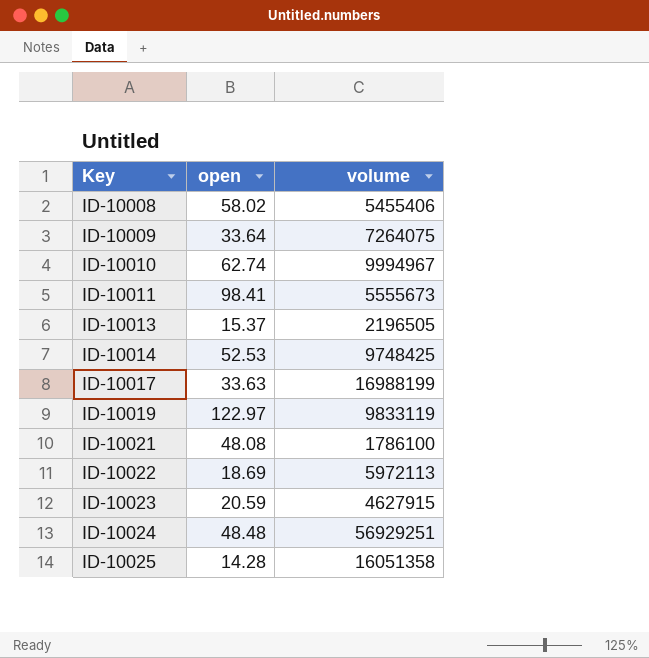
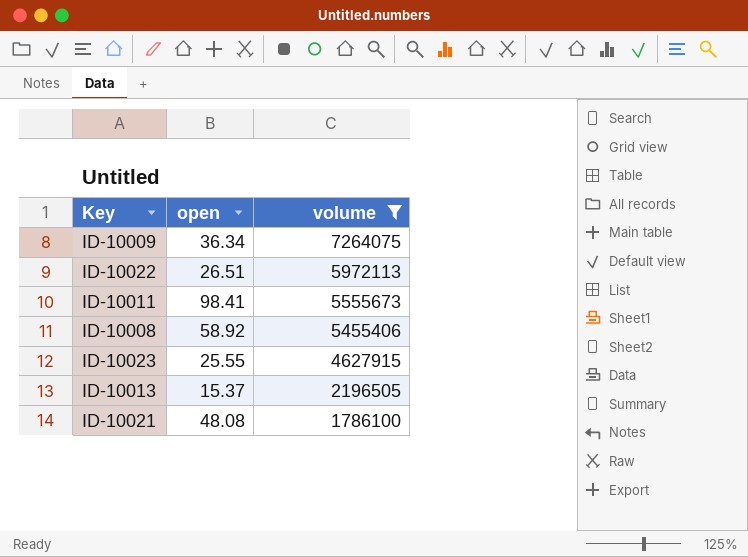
filter: none -> volume <= 7264075
row order: Key ascending -> volume descending
ID-10009 | open: 33.64 -> 36.34
ID-10022 | open: 18.69 -> 26.51
ID-10008 | open: 58.02 -> 58.92
ID-10023 | open: 20.59 -> 25.55

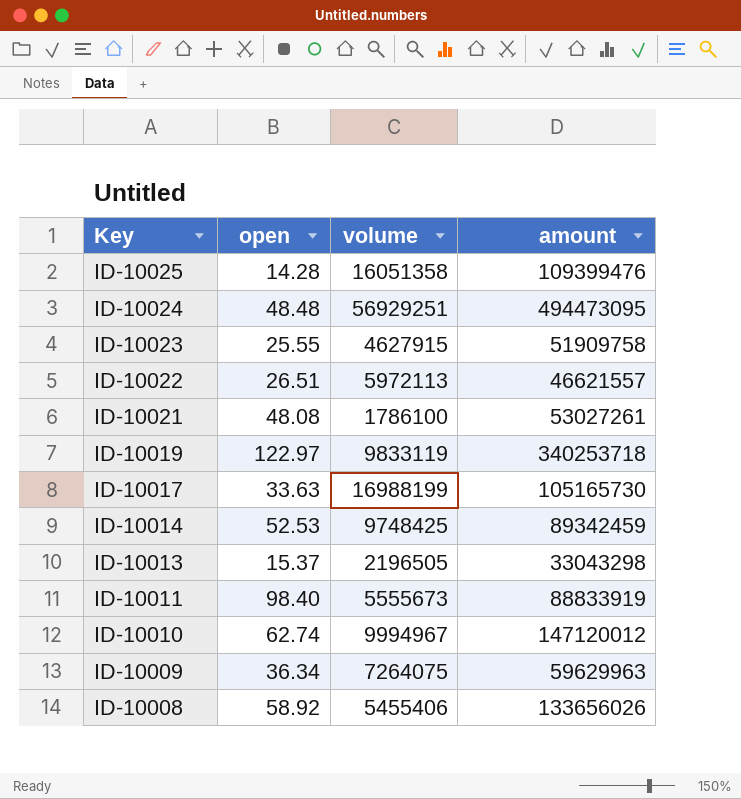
filter: volume <= 7264075 -> none
row order: volume descending -> Key descending
column amount | position: none -> 4
ID-10011 | open: 98.41 -> 98.40

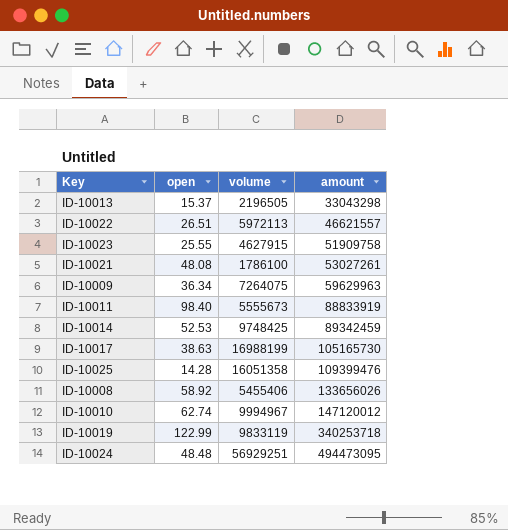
row order: Key descending -> amount ascending
ID-10017 | open: 33.63 -> 38.63
ID-10019 | open: 122.97 -> 122.99

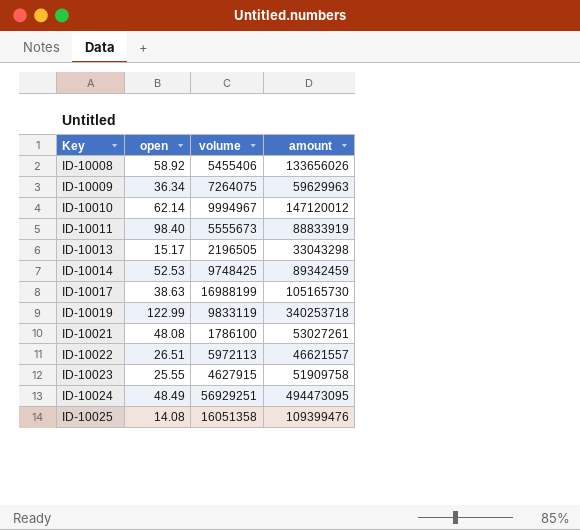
row order: amount ascending -> Key ascending
ID-10010 | open: 62.74 -> 62.14
ID-10013 | open: 15.37 -> 15.17
ID-10024 | open: 48.48 -> 48.49
ID-10025 | open: 14.28 -> 14.08

